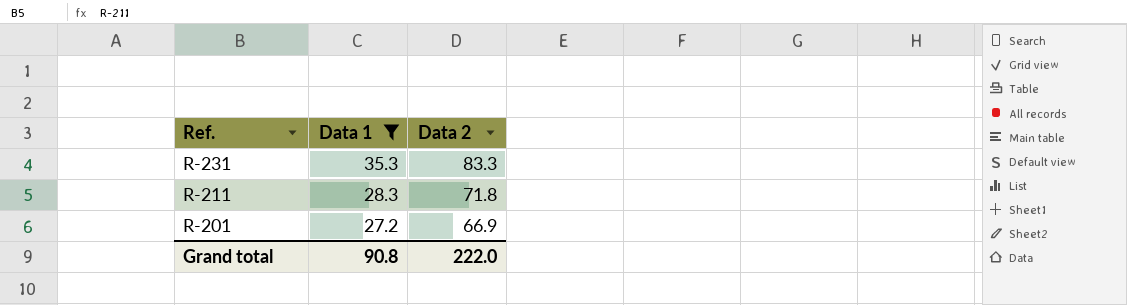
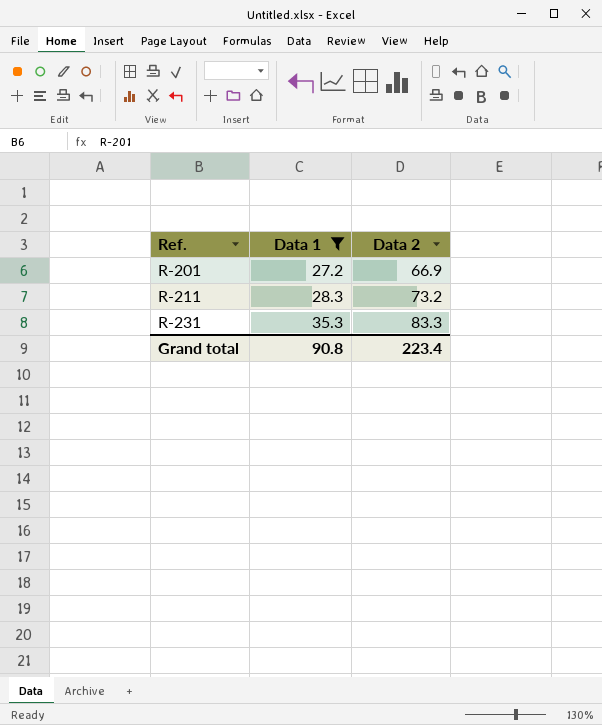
row order: Ref. descending -> Ref. ascending
R-211 | Data 2: 71.8 -> 73.2
Grand total | Data 2: 222.0 -> 223.4

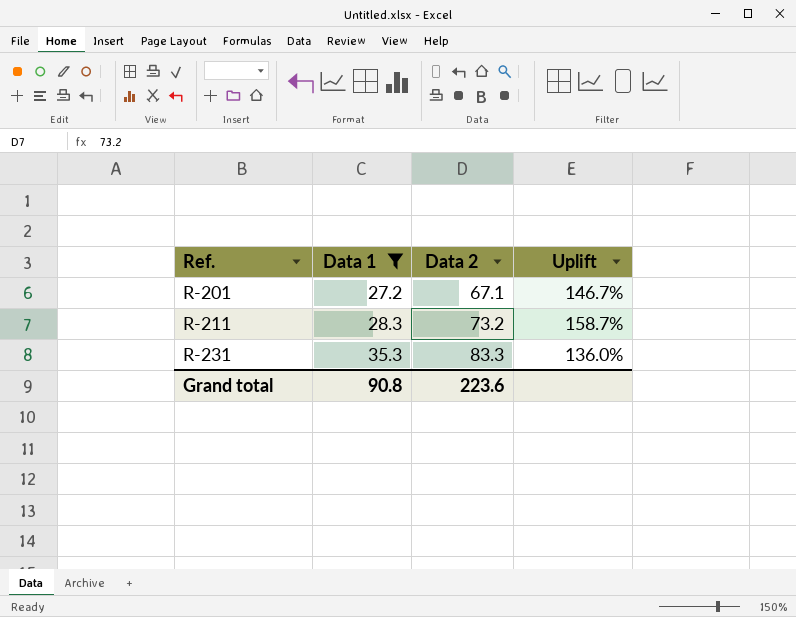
column Uplift | formula: none -> ([Data 2] - [Data 1]) / [Data 1]
R-201 | Data 2: 66.9 -> 67.1
Grand total | Data 2: 223.4 -> 223.6

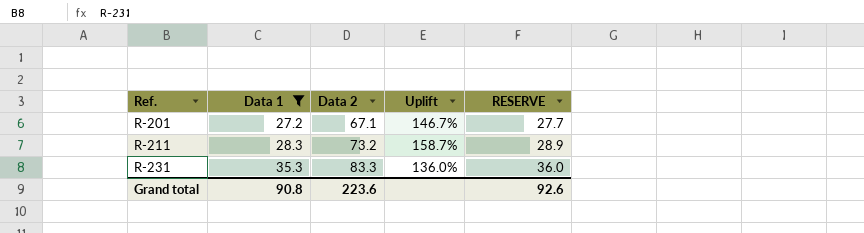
column RESERVE | formula: none -> [Data 1] * 1.02

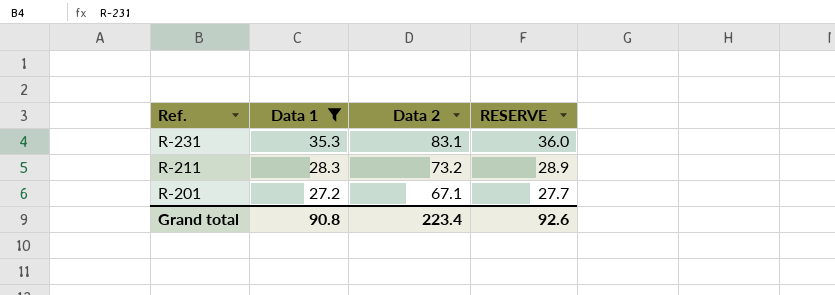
row order: Ref. ascending -> Ref. descending
column Uplift | formula: ([Data 2] - [Data 1]) / [Data 1] -> none
R-231 | Data 2: 83.3 -> 83.1
Grand total | Data 2: 223.6 -> 223.4

